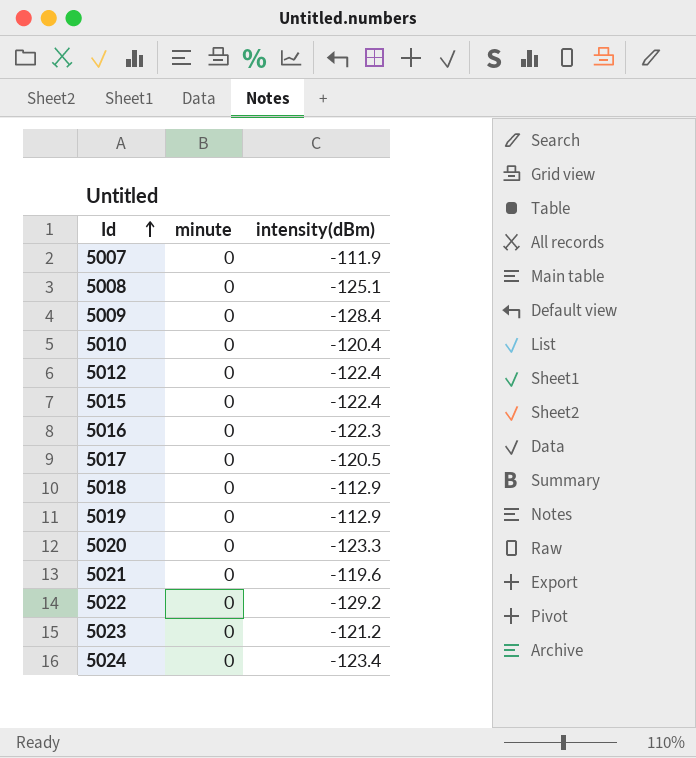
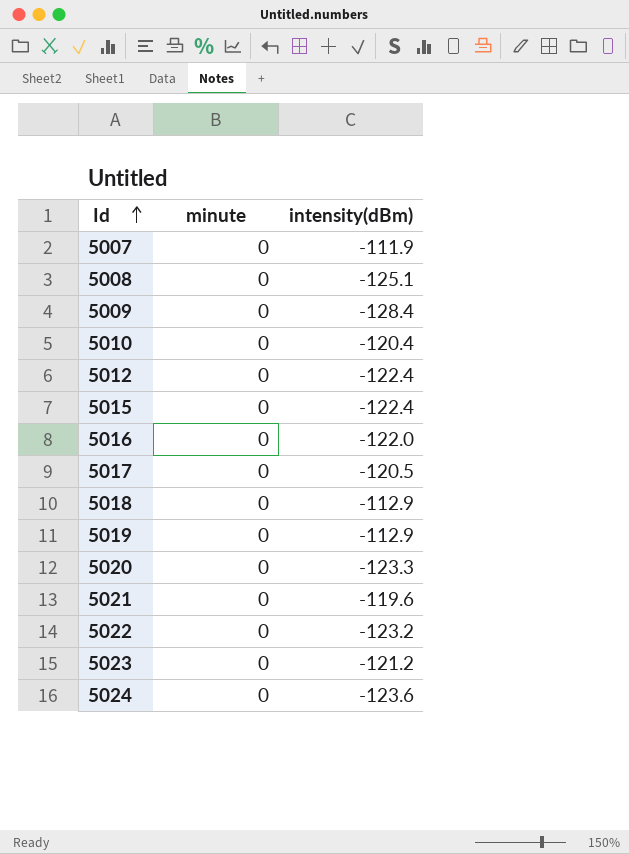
5016 | intensity(dBm): -122.3 -> -122.0
5022 | intensity(dBm): -129.2 -> -123.2
5024 | intensity(dBm): -123.4 -> -123.6

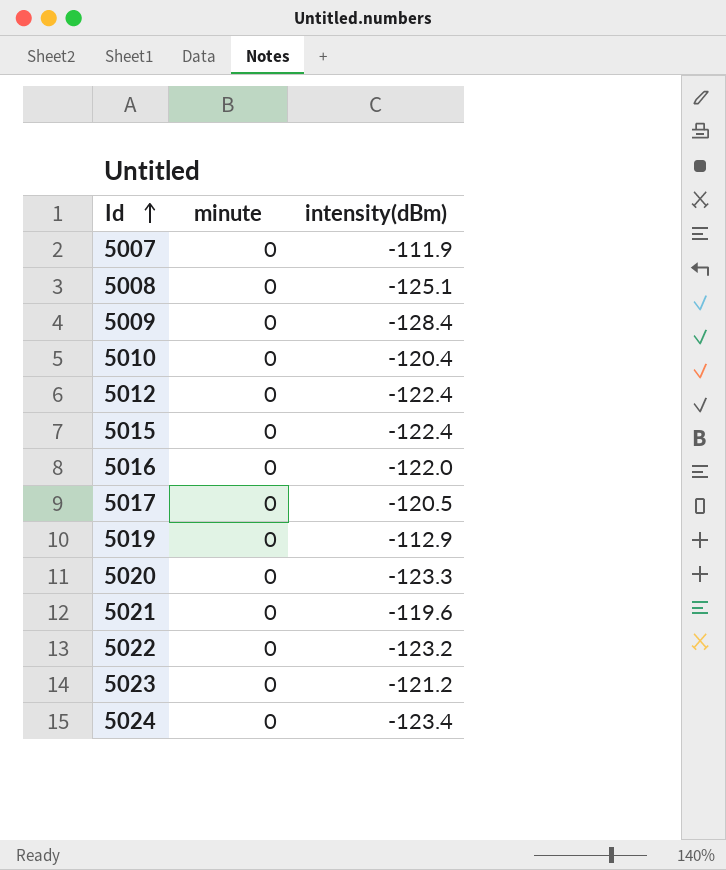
row 5018: 0 | -112.9 -> none
5024 | intensity(dBm): -123.6 -> -123.4

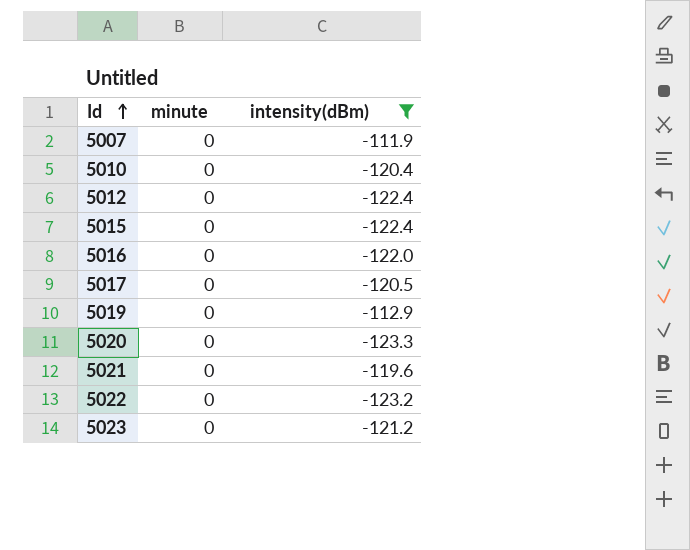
filter: none -> intensity(dBm) >= -123.3

